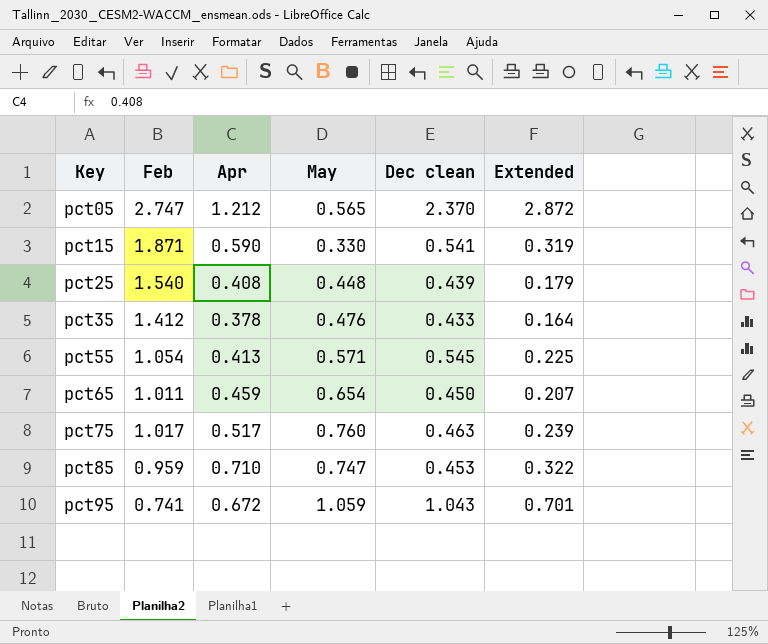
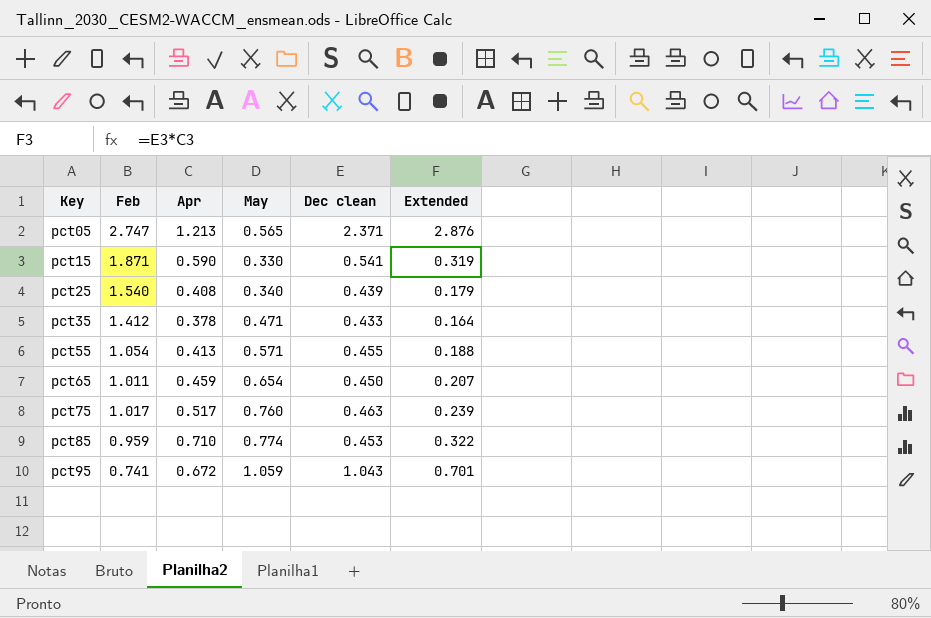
pct05 | Apr: 1.212 -> 1.213
pct05 | Dec clean: 2.370 -> 2.371
pct05 | Extended: 2.872 -> 2.876
pct25 | May: 0.448 -> 0.340
pct35 | May: 0.476 -> 0.471
pct55 | Dec clean: 0.545 -> 0.455
pct55 | Extended: 0.225 -> 0.188
pct85 | May: 0.747 -> 0.774

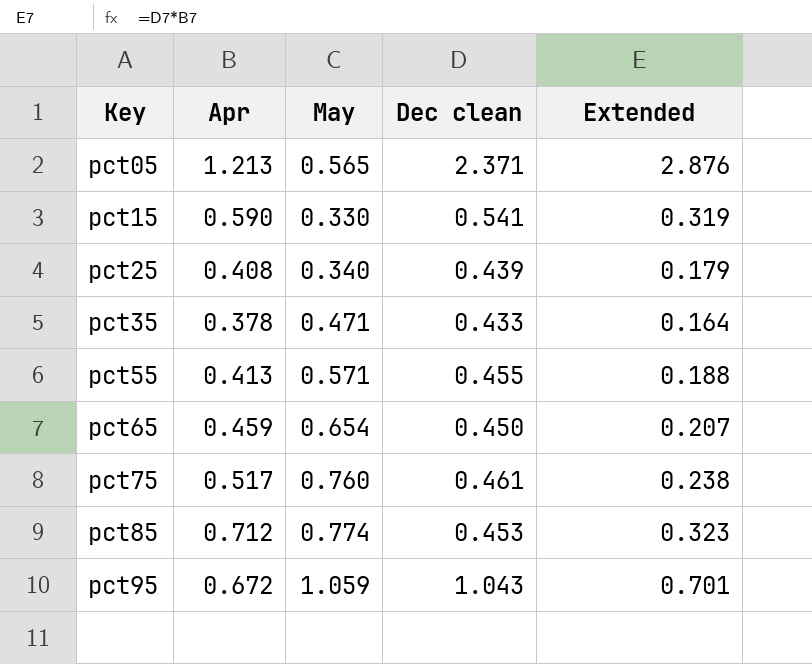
column Feb | position: 2 -> none
pct75 | Dec clean: 0.463 -> 0.461
pct75 | Extended: 0.239 -> 0.238
pct85 | Apr: 0.710 -> 0.712
pct85 | Extended: 0.322 -> 0.323

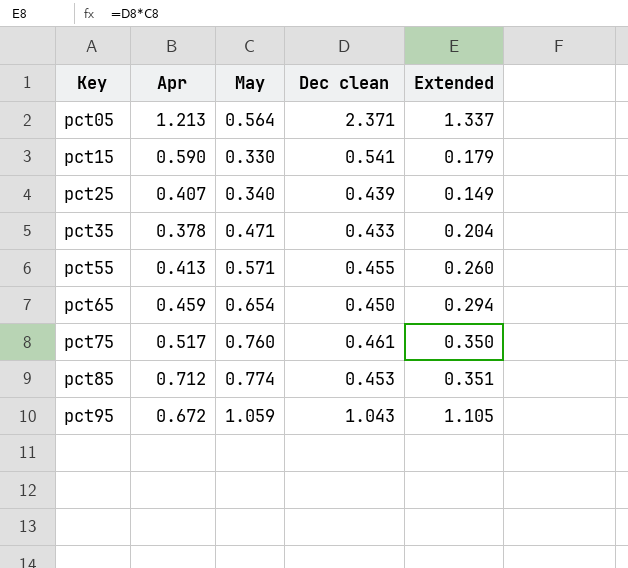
column Extended | formula: [Apr] * [Dec clean] -> [May] * [Dec clean]
pct05 | May: 0.565 -> 0.564
pct25 | Apr: 0.408 -> 0.407

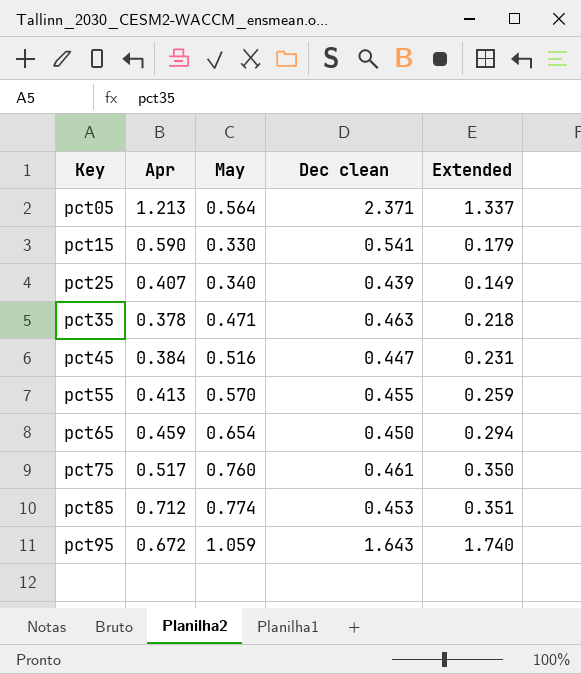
pct35 | Dec clean: 0.433 -> 0.463
pct35 | Extended: 0.204 -> 0.218
row pct45: none -> 0.384 | 0.516 | 0.447 | 0.231
pct55 | May: 0.571 -> 0.570
pct55 | Extended: 0.260 -> 0.259
pct95 | Dec clean: 1.043 -> 1.643
pct95 | Extended: 1.105 -> 1.740

